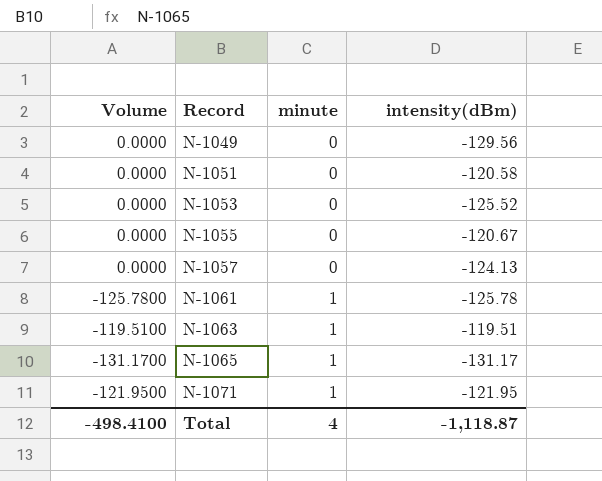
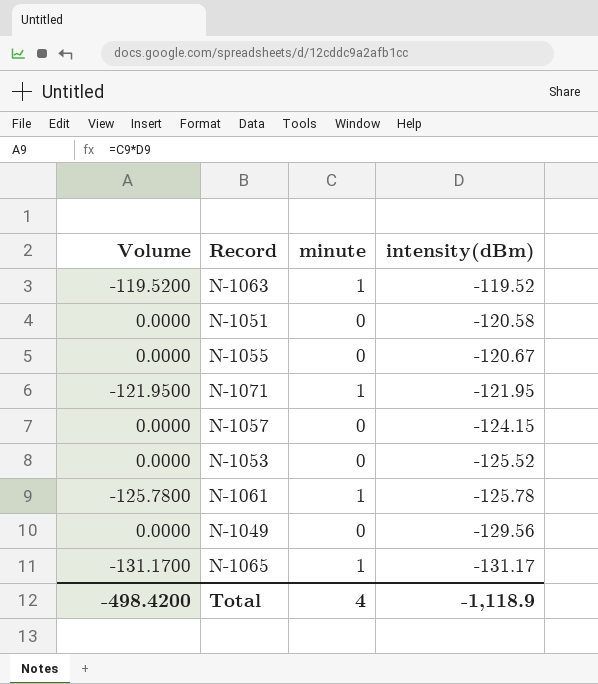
row order: Record ascending -> intensity(dBm) descending
N-1063 | Volume: -119.5100 -> -119.5200
N-1063 | intensity(dBm): -119.51 -> -119.52
N-1057 | intensity(dBm): -124.13 -> -124.15
Total | Volume: -498.4100 -> -498.4200
Total | intensity(dBm): -1,118.87 -> -1,118.9

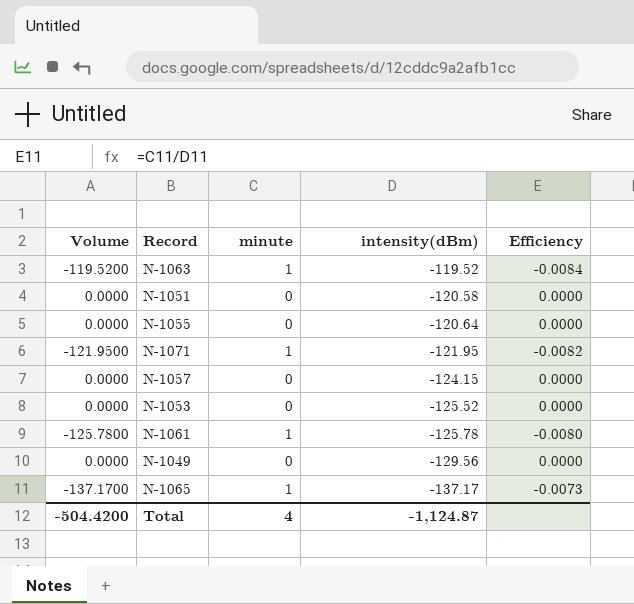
column Efficiency | formula: none -> [minute] / [intensity(dBm)]
N-1055 | intensity(dBm): -120.67 -> -120.64
N-1065 | Volume: -131.1700 -> -137.1700
N-1065 | intensity(dBm): -131.17 -> -137.17
Total | Volume: -498.4200 -> -504.4200
Total | intensity(dBm): -1,118.9 -> -1,124.87

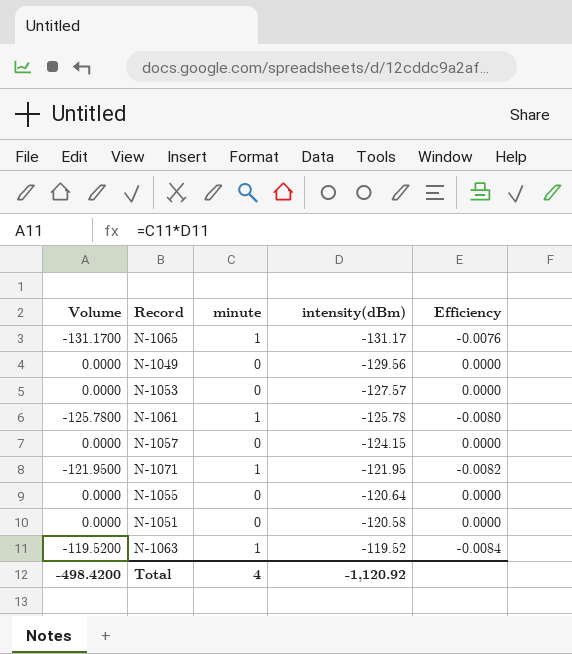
row order: intensity(dBm) descending -> intensity(dBm) ascending
N-1065 | Volume: -137.1700 -> -131.1700
N-1065 | intensity(dBm): -137.17 -> -131.17
N-1065 | Efficiency: -0.0073 -> -0.0076
N-1053 | intensity(dBm): -125.52 -> -127.57
Total | Volume: -504.4200 -> -498.4200
Total | intensity(dBm): -1,124.87 -> -1,120.92

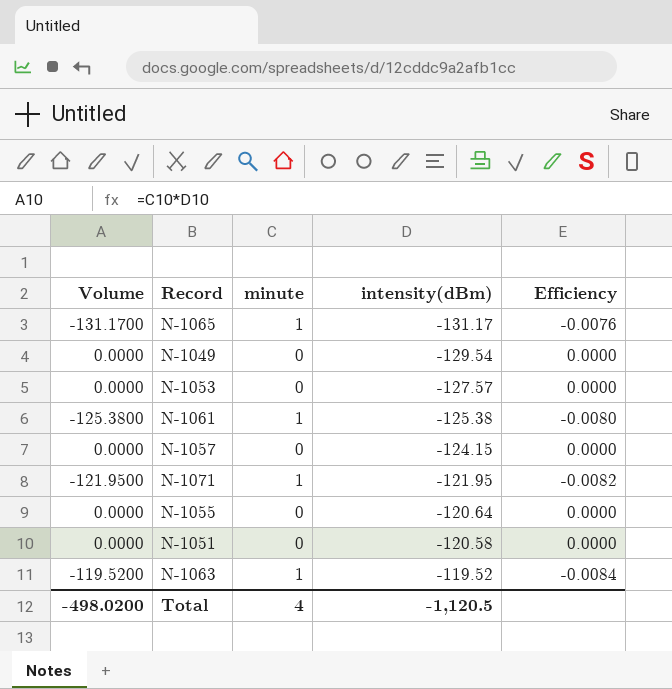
N-1049 | intensity(dBm): -129.56 -> -129.54
N-1061 | Volume: -125.7800 -> -125.3800
N-1061 | intensity(dBm): -125.78 -> -125.38
Total | Volume: -498.4200 -> -498.0200
Total | intensity(dBm): -1,120.92 -> -1,120.5

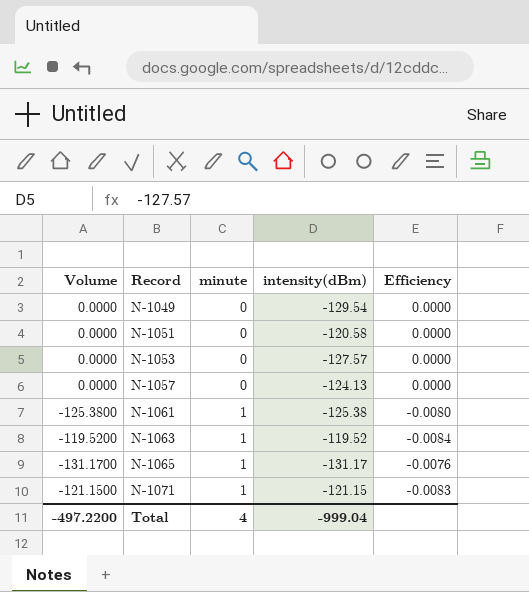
row order: intensity(dBm) ascending -> Record ascending
row N-1055: 0.0000 | 0 | -120.64 | 0.0000 -> none
N-1057 | intensity(dBm): -124.15 -> -124.13
N-1071 | Volume: -121.9500 -> -121.1500
N-1071 | intensity(dBm): -121.95 -> -121.15
N-1071 | Efficiency: -0.0082 -> -0.0083
Total | Volume: -498.0200 -> -497.2200
Total | intensity(dBm): -1,120.5 -> -999.04

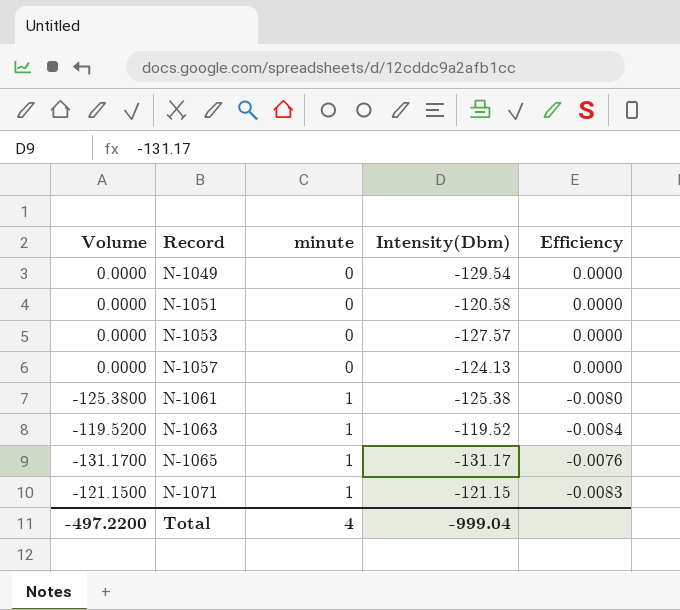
column name: intensity(dBm) -> Intensity(Dbm)

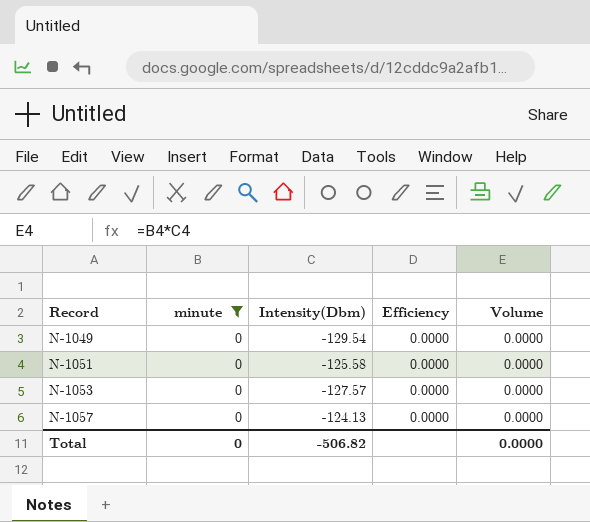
filter: none -> minute = 0
column Volume | position: 1 -> 5
N-1051 | Intensity(Dbm): -120.58 -> -125.58
Total | minute: 4 -> 0
Total | Intensity(Dbm): -999.04 -> -506.82
Total | Volume: -497.2200 -> 0.0000

